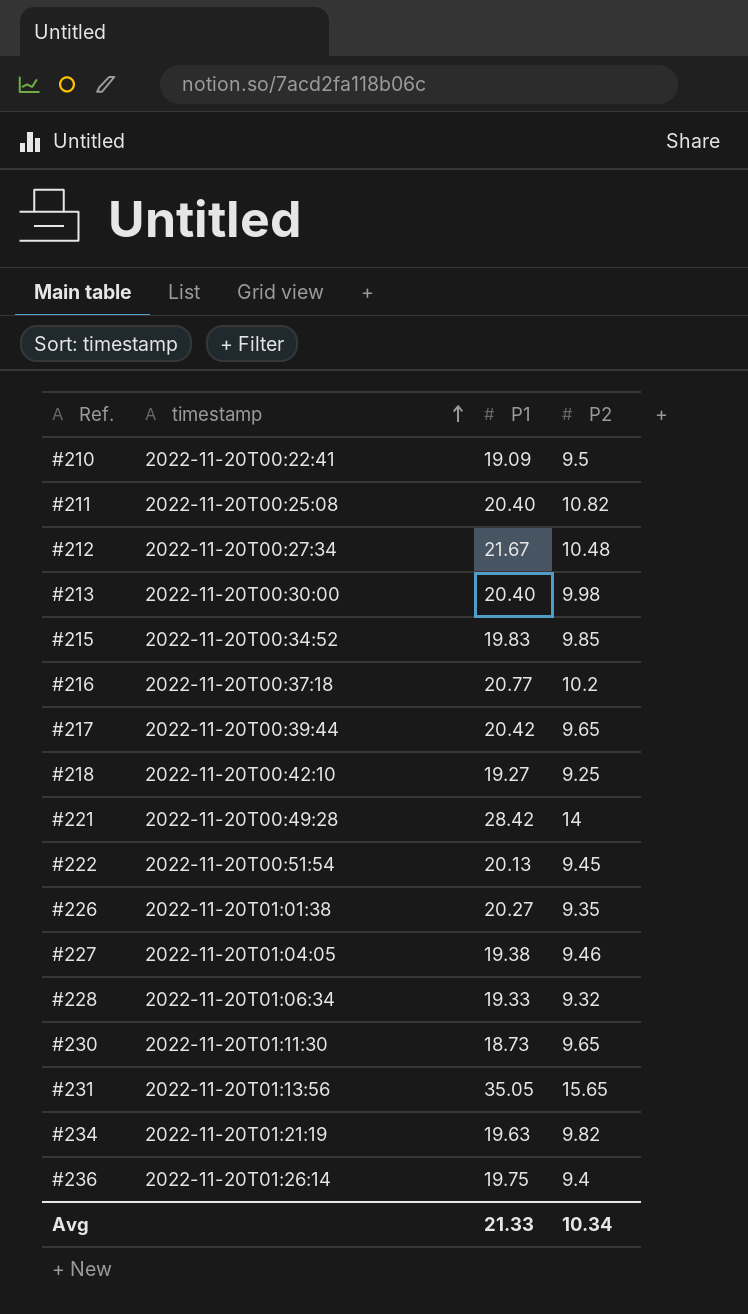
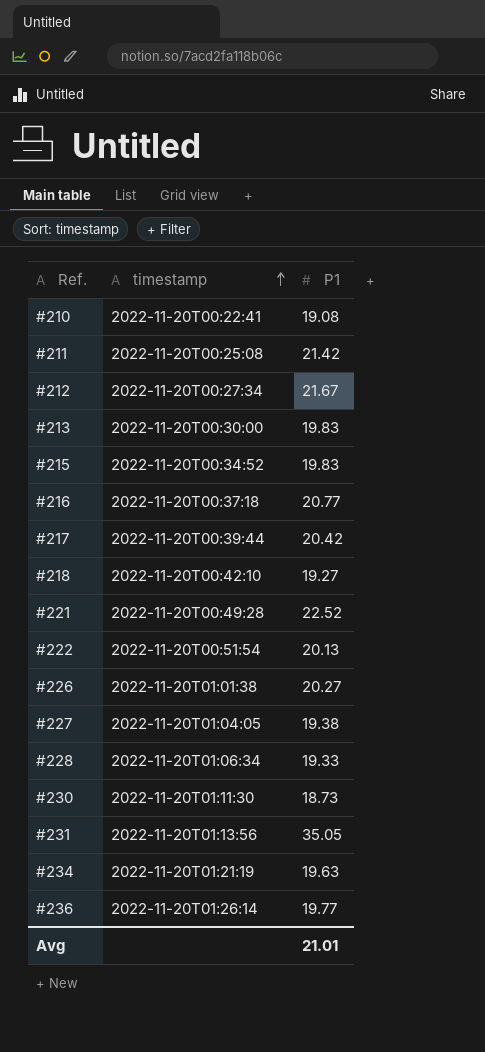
column P2 | position: 4 -> none
#210 | P1: 19.09 -> 19.08
#211 | P1: 20.40 -> 21.42
#213 | P1: 20.40 -> 19.83
#221 | P1: 28.42 -> 22.52
#236 | P1: 19.75 -> 19.77
Avg | P1: 21.33 -> 21.01

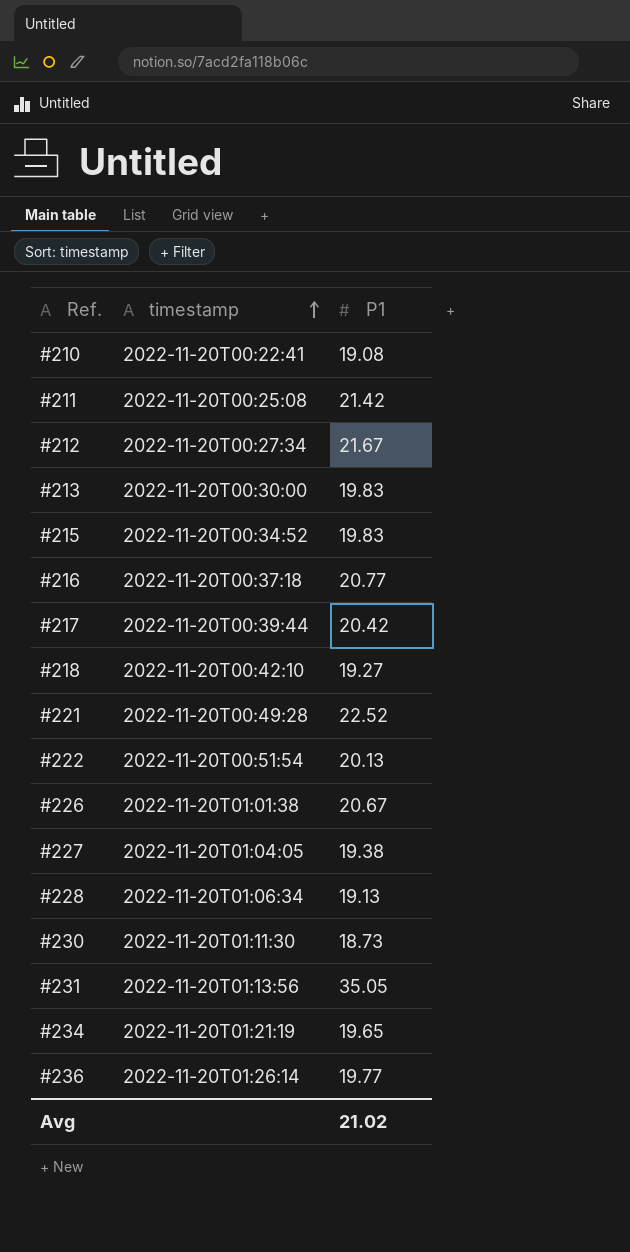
#226 | P1: 20.27 -> 20.67
#228 | P1: 19.33 -> 19.13
#234 | P1: 19.63 -> 19.65
Avg | P1: 21.01 -> 21.02

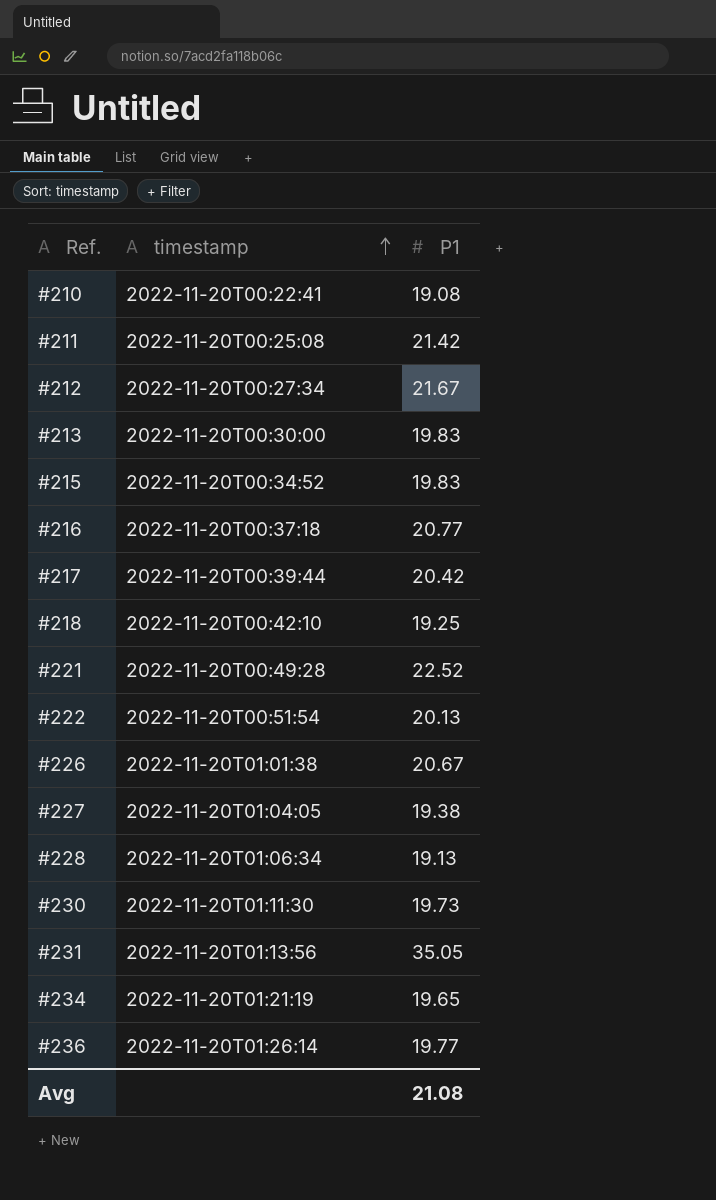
#218 | P1: 19.27 -> 19.25
#230 | P1: 18.73 -> 19.73
Avg | P1: 21.02 -> 21.08

